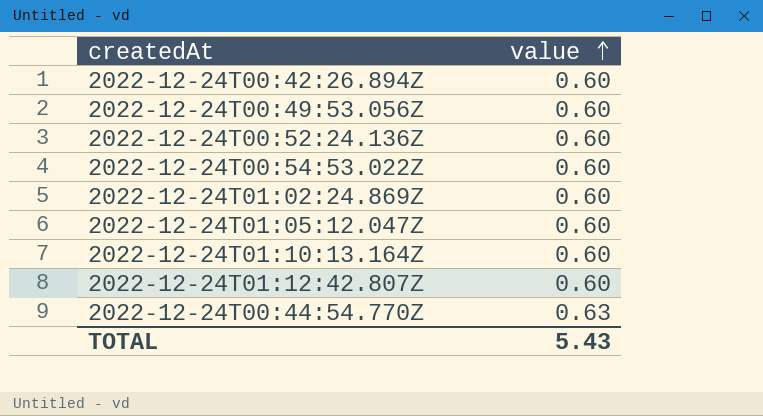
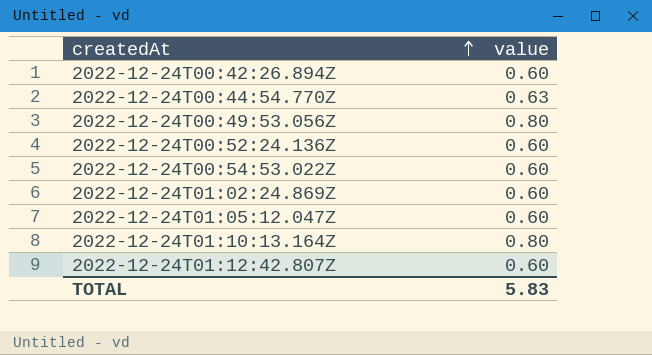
row order: value ascending -> createdAt ascending
2022-12-24T00:49:53.056Z | value: 0.60 -> 0.80
2022-12-24T01:10:13.164Z | value: 0.60 -> 0.80
TOTAL | value: 5.43 -> 5.83

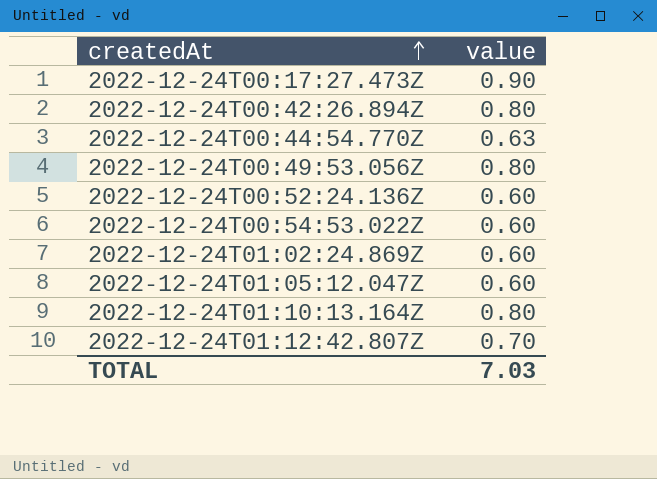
row 2022-12-24T00:17:27.473Z: none -> 0.90
2022-12-24T00:42:26.894Z | value: 0.60 -> 0.80
2022-12-24T01:12:42.807Z | value: 0.60 -> 0.70
TOTAL | value: 5.83 -> 7.03

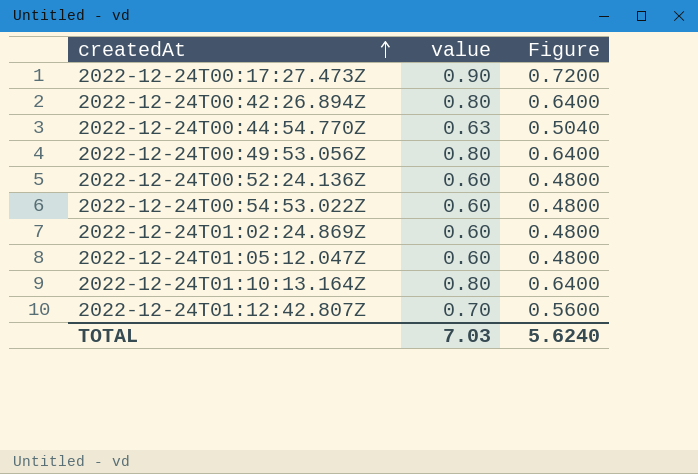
column Figure | formula: none -> [value] * 0.8

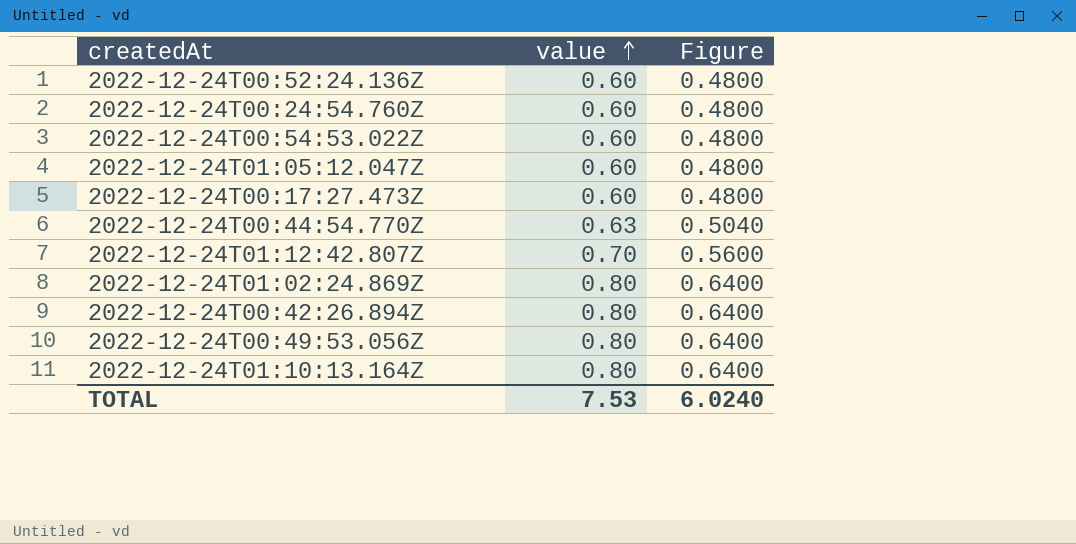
row order: createdAt ascending -> value ascending
row 2022-12-24T00:24:54.760Z: none -> 0.60 | 0.4800
2022-12-24T00:17:27.473Z | value: 0.90 -> 0.60
2022-12-24T00:17:27.473Z | Figure: 0.7200 -> 0.4800
2022-12-24T01:02:24.869Z | value: 0.60 -> 0.80
2022-12-24T01:02:24.869Z | Figure: 0.4800 -> 0.6400
TOTAL | value: 7.03 -> 7.53
TOTAL | Figure: 5.6240 -> 6.0240

